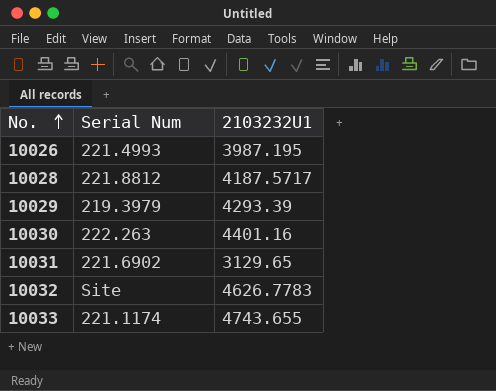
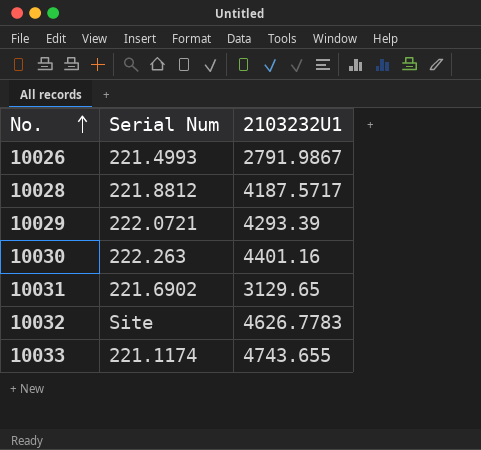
10026 | 2103232U1: 3987.195 -> 2791.9867
10029 | Serial Num: 219.3979 -> 222.0721

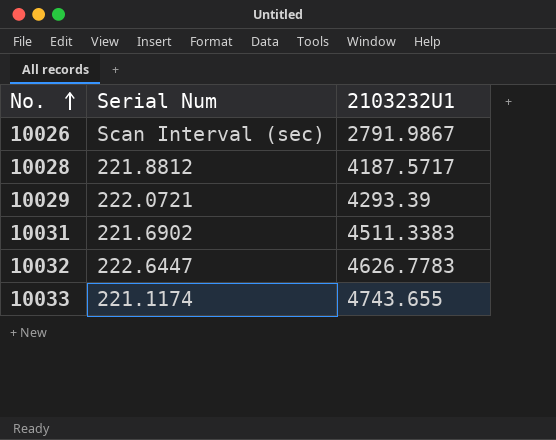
row 10030: 222.263 | 4401.16 -> none
10026 | Serial Num: 221.4993 -> Scan Interval (sec)
10031 | 2103232U1: 3129.65 -> 4511.3383
10032 | Serial Num: Site -> 222.6447

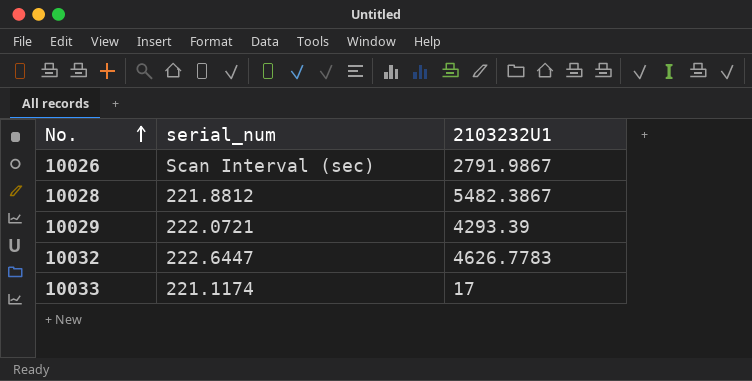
column name: Serial Num -> serial_num
row 10031: 221.6902 | 4511.3383 -> none
10028 | 2103232U1: 4187.5717 -> 5482.3867
10033 | 2103232U1: 4743.655 -> 17

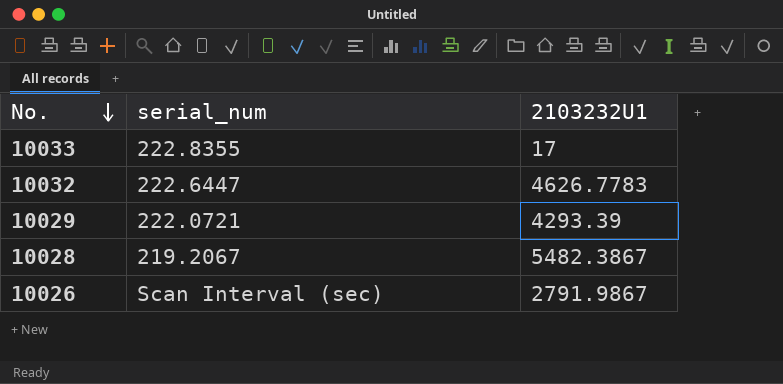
row order: No. ascending -> No. descending
10033 | serial_num: 221.1174 -> 222.8355
10028 | serial_num: 221.8812 -> 219.2067

